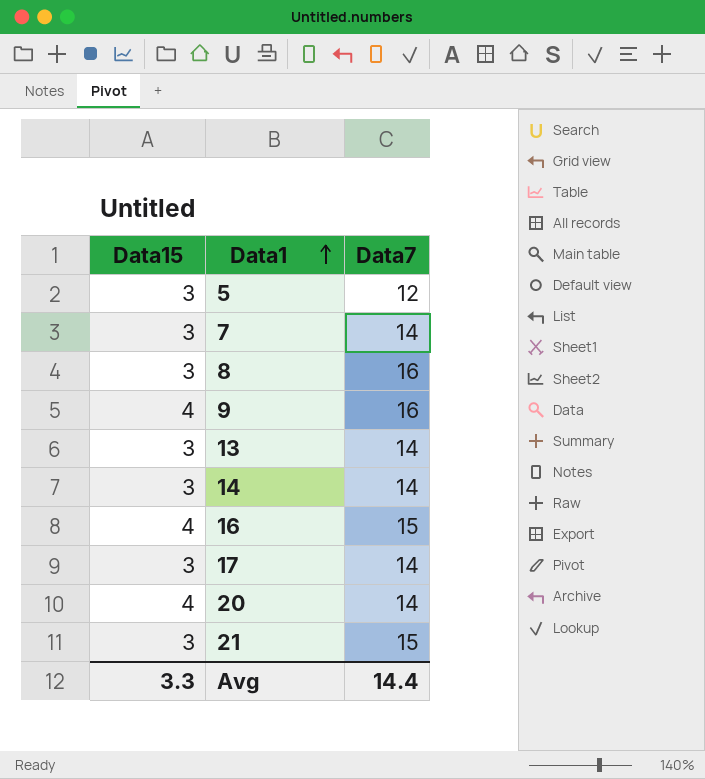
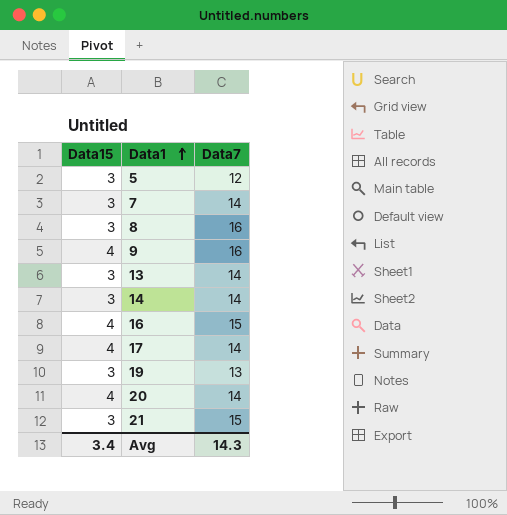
17 | Data15: 3 -> 4
row 19: none -> 3 | 13
Avg | Data15: 3.3 -> 3.4
Avg | Data7: 14.4 -> 14.3

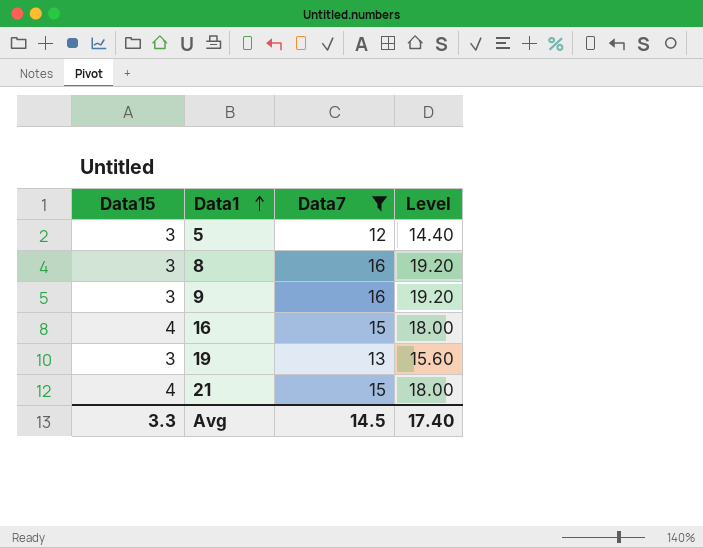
filter: none -> Data7 != 14
column Level | formula: none -> [Data7] * 1.2
9 | Data15: 4 -> 3
21 | Data15: 3 -> 4
Avg | Data15: 3.4 -> 3.3
Avg | Data7: 14.3 -> 14.5

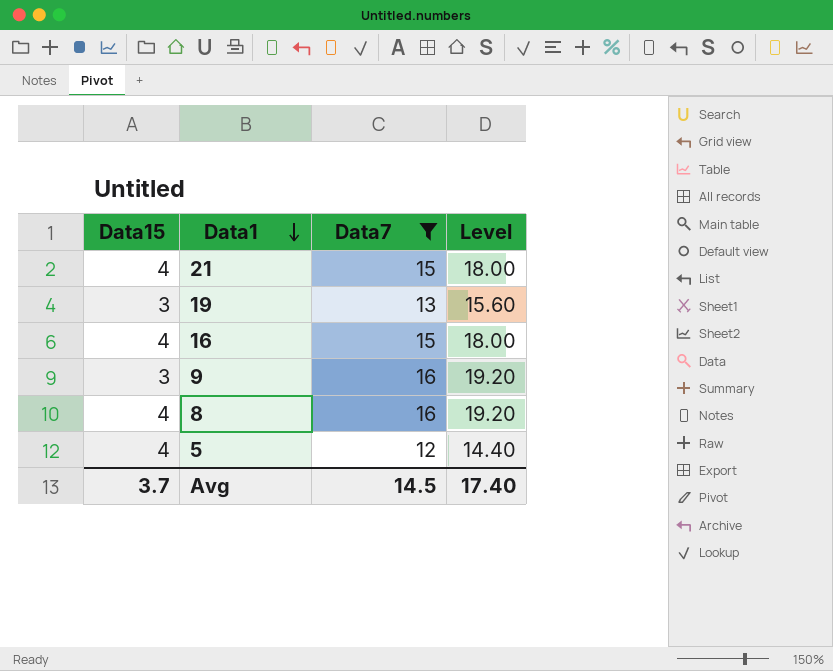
row order: Data1 ascending -> Data1 descending
8 | Data15: 3 -> 4
5 | Data15: 3 -> 4
Avg | Data15: 3.3 -> 3.7

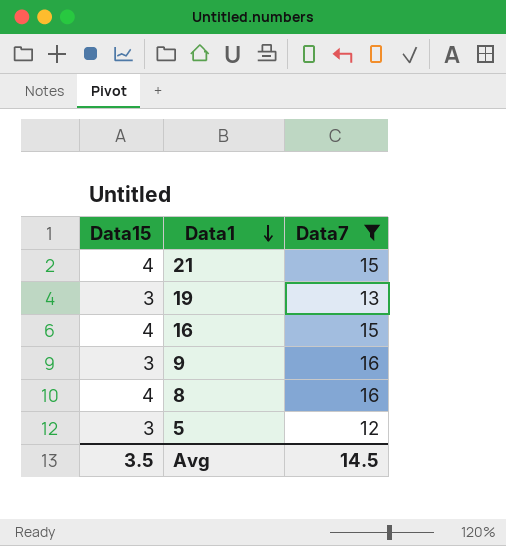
column Level | formula: [Data7] * 1.2 -> none
5 | Data15: 4 -> 3
Avg | Data15: 3.7 -> 3.5

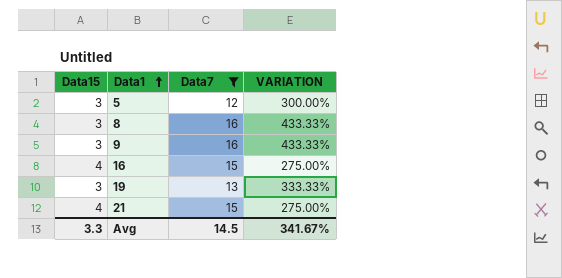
row order: Data1 descending -> Data1 ascending
column VARIATION | formula: none -> ([Data7] - [Data15]) / [Data15]
8 | Data15: 4 -> 3
Avg | Data15: 3.5 -> 3.3

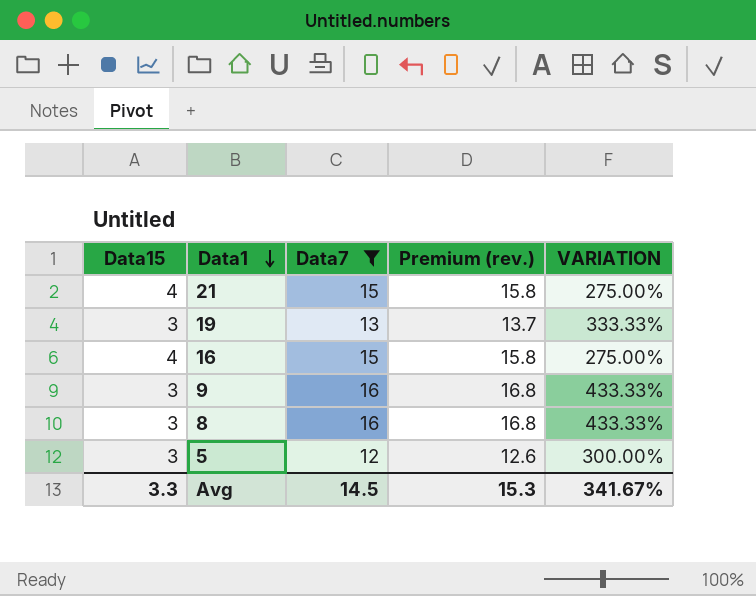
row order: Data1 ascending -> Data1 descending
column Premium (rev.) | formula: none -> [Data7] * 1.05

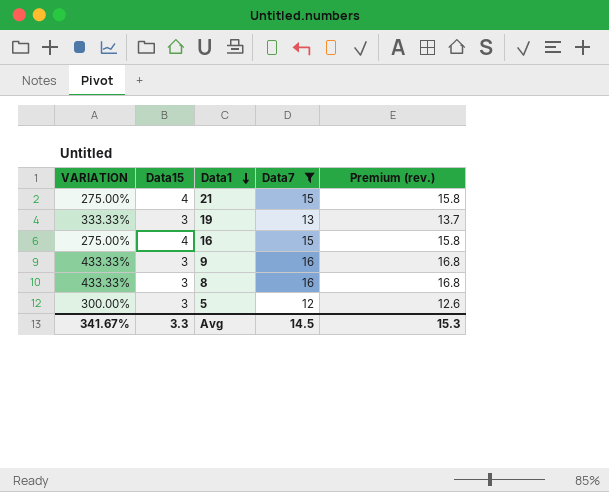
column VARIATION | position: 5 -> 1

